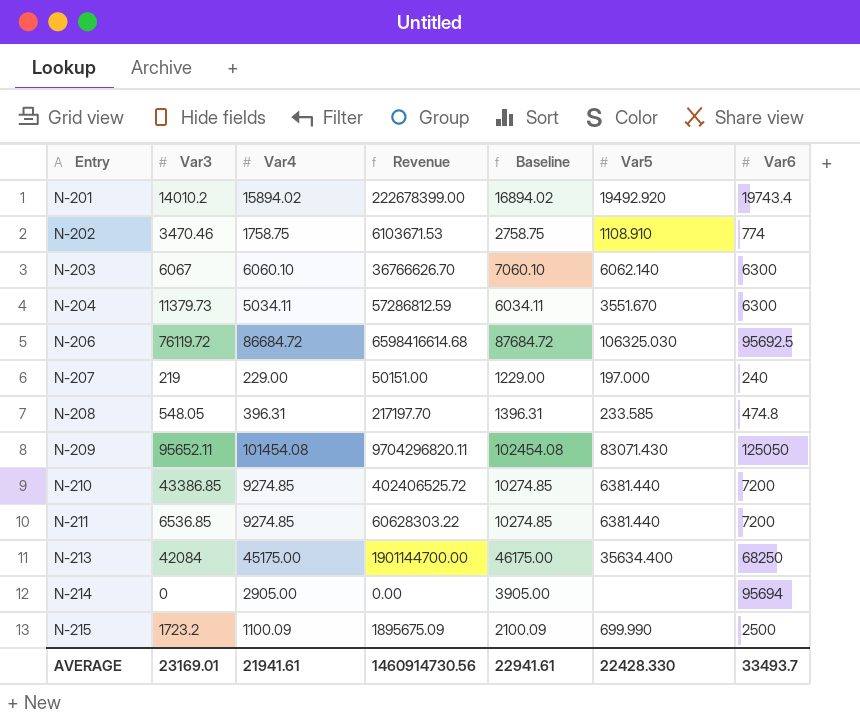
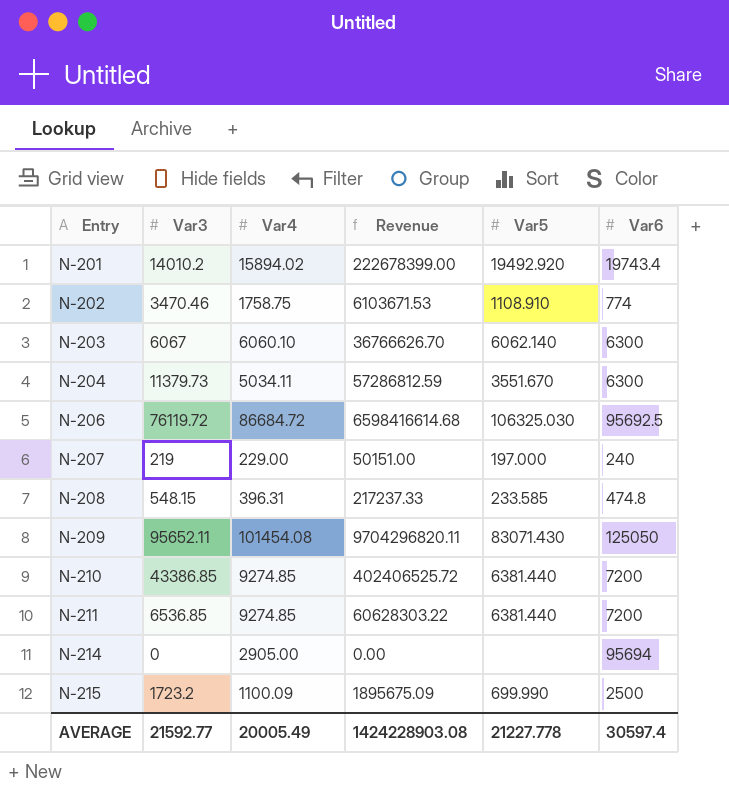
column Baseline | formula: [Var4] + 1000 -> none
row N-213: 42084 | 45175.00 | 1901144700.00 | 46175.00 | 35634.400 | 68250 -> none
N-208 | Var3: 548.05 -> 548.15
N-208 | Revenue: 217197.70 -> 217237.33
AVERAGE | Var3: 23169.01 -> 21592.77
AVERAGE | Var4: 21941.61 -> 20005.49
AVERAGE | Revenue: 1460914730.56 -> 1424228903.08
AVERAGE | Var5: 22428.330 -> 21227.778
AVERAGE | Var6: 33493.7 -> 30597.4

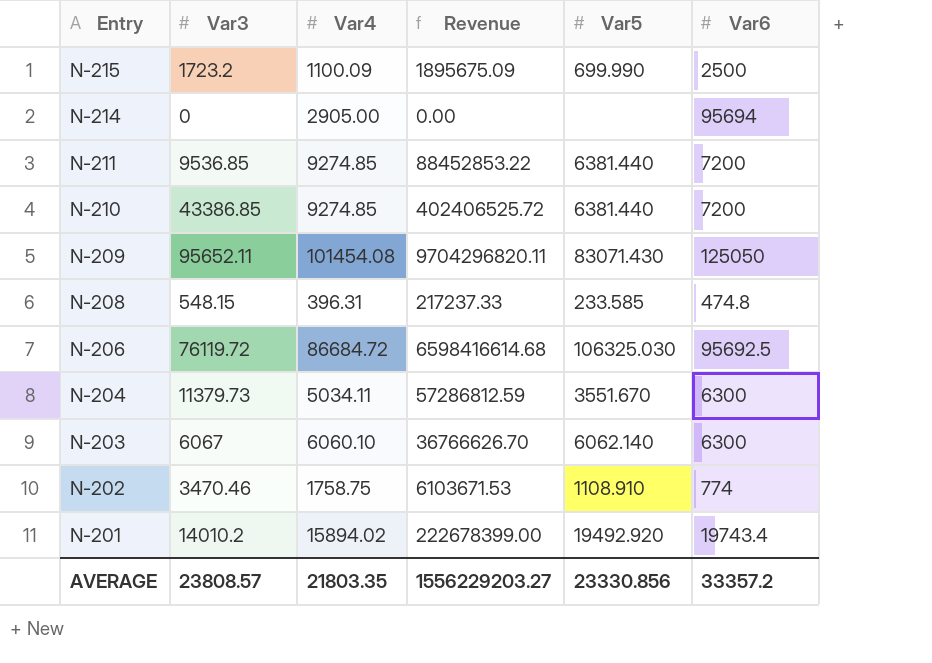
row order: Entry ascending -> Entry descending
row N-207: 219 | 229.00 | 50151.00 | 197.000 | 240 -> none
N-211 | Var3: 6536.85 -> 9536.85
N-211 | Revenue: 60628303.22 -> 88452853.22
AVERAGE | Var3: 21592.77 -> 23808.57
AVERAGE | Var4: 20005.49 -> 21803.35
AVERAGE | Revenue: 1424228903.08 -> 1556229203.27
AVERAGE | Var5: 21227.778 -> 23330.856
AVERAGE | Var6: 30597.4 -> 33357.2

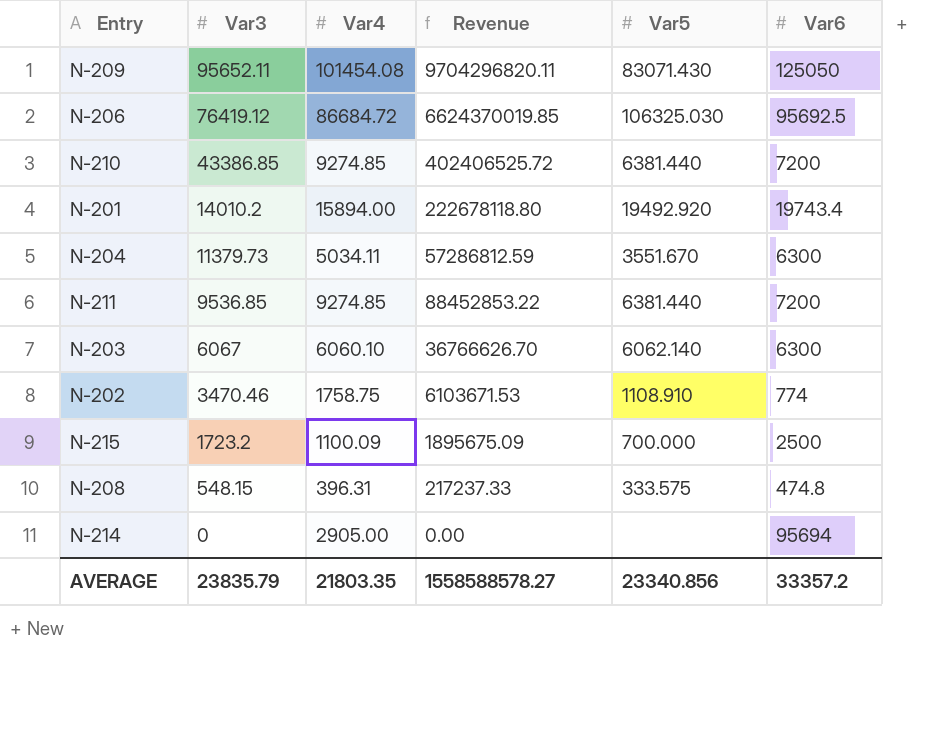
row order: Entry descending -> Var3 descending
N-206 | Var3: 76119.72 -> 76419.12
N-206 | Revenue: 6598416614.68 -> 6624370019.85
N-201 | Var4: 15894.02 -> 15894.00
N-201 | Revenue: 222678399.00 -> 222678118.80
N-215 | Var5: 699.990 -> 700.000
N-208 | Var5: 233.585 -> 333.575
AVERAGE | Var3: 23808.57 -> 23835.79
AVERAGE | Revenue: 1556229203.27 -> 1558588578.27
AVERAGE | Var5: 23330.856 -> 23340.856

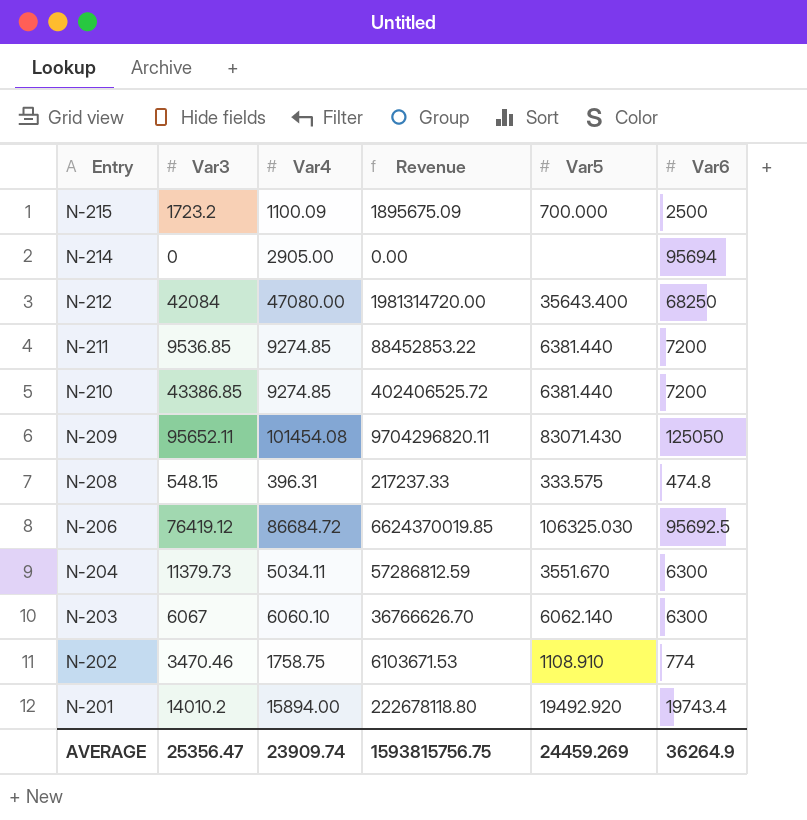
row order: Var3 descending -> Entry descending
row N-212: none -> 42084 | 47080.00 | 1981314720.00 | 35643.400 | 68250
AVERAGE | Var3: 23835.79 -> 25356.47
AVERAGE | Var4: 21803.35 -> 23909.74
AVERAGE | Revenue: 1558588578.27 -> 1593815756.75
AVERAGE | Var5: 23340.856 -> 24459.269
AVERAGE | Var6: 33357.2 -> 36264.9

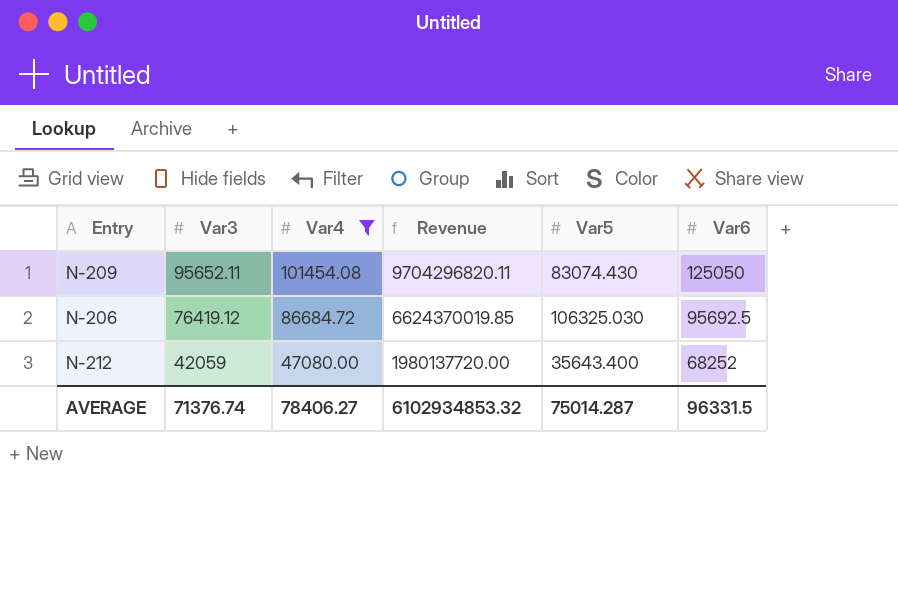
filter: none -> Var4 >= 47080.00
row order: Entry descending -> Var3 descending
N-209 | Var5: 83071.430 -> 83074.430
N-212 | Var3: 42084 -> 42059
N-212 | Revenue: 1981314720.00 -> 1980137720.00
N-212 | Var6: 68250 -> 68252
AVERAGE | Var3: 25356.47 -> 71376.74
AVERAGE | Var4: 23909.74 -> 78406.27
AVERAGE | Revenue: 1593815756.75 -> 6102934853.32
AVERAGE | Var5: 24459.269 -> 75014.287
AVERAGE | Var6: 36264.9 -> 96331.5

